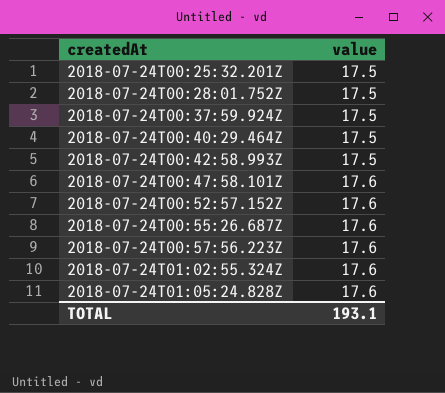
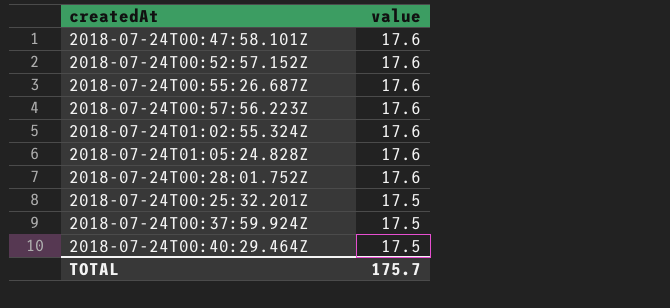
row order: createdAt ascending -> value descending
row 2018-07-24T00:42:58.993Z: 17.5 -> none
2018-07-24T00:28:01.752Z | value: 17.5 -> 17.6
TOTAL | value: 193.1 -> 175.7

